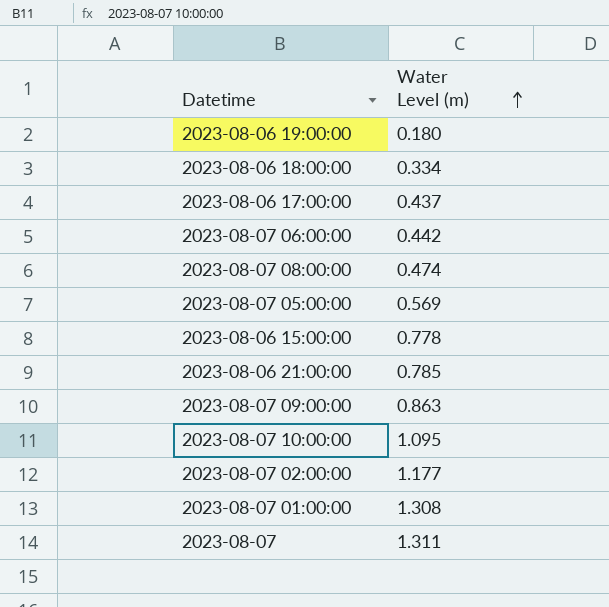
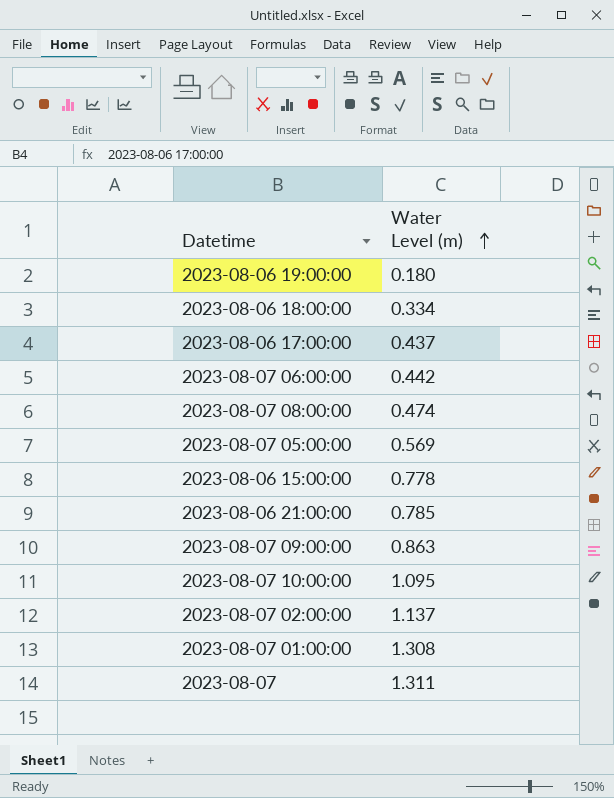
2023-08-07 02:00:00 | Water Level (m): 1.177 -> 1.137

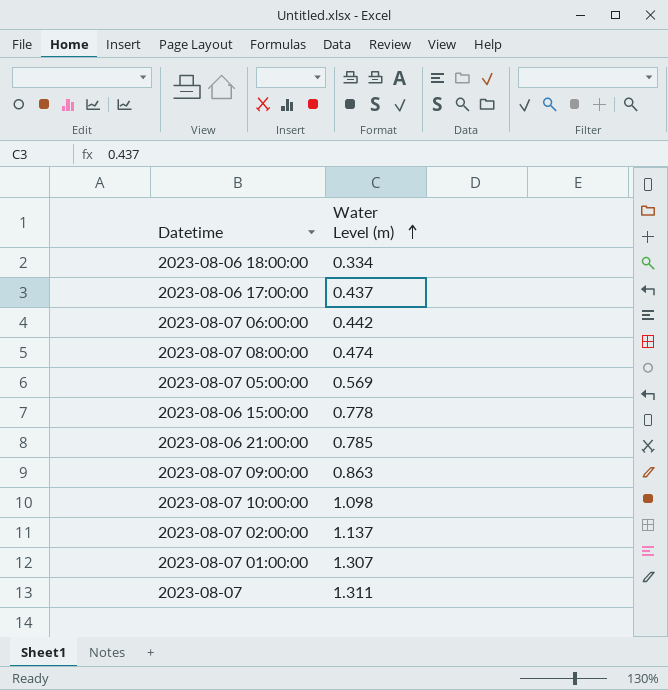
row 2023-08-06 19:00:00: 0.180 -> none
2023-08-07 10:00:00 | Water Level (m): 1.095 -> 1.098
2023-08-07 01:00:00 | Water Level (m): 1.308 -> 1.307

